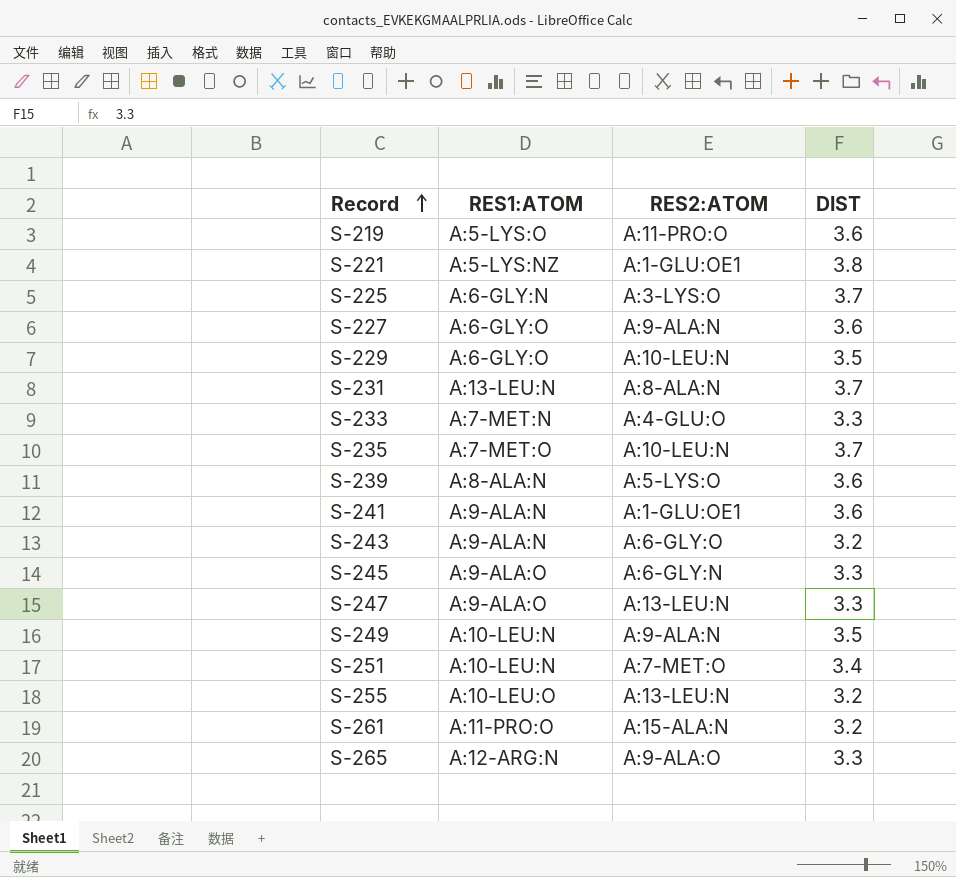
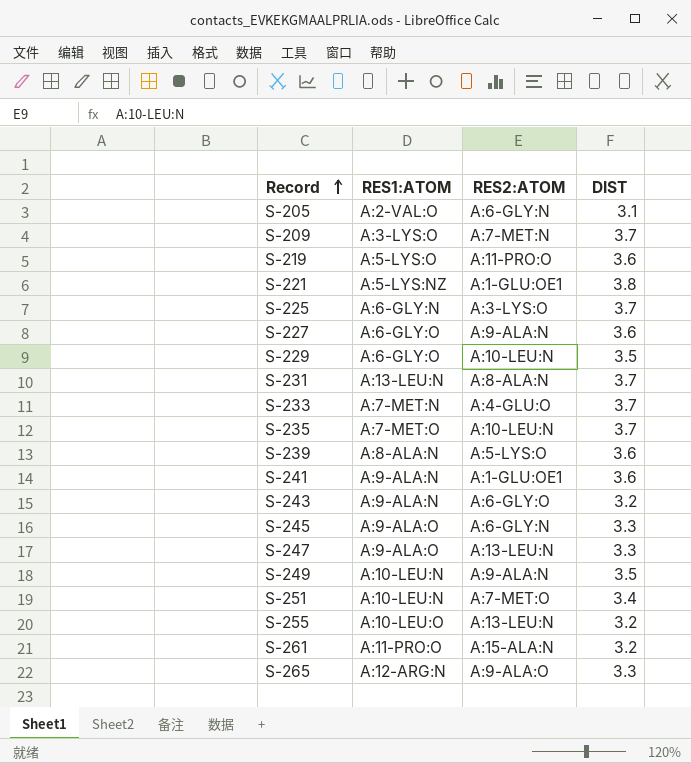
row S-205: none -> A:2-VAL:O | A:6-GLY:N | 3.1
row S-209: none -> A:3-LYS:O | A:7-MET:N | 3.7
S-233 | DIST: 3.3 -> 3.7

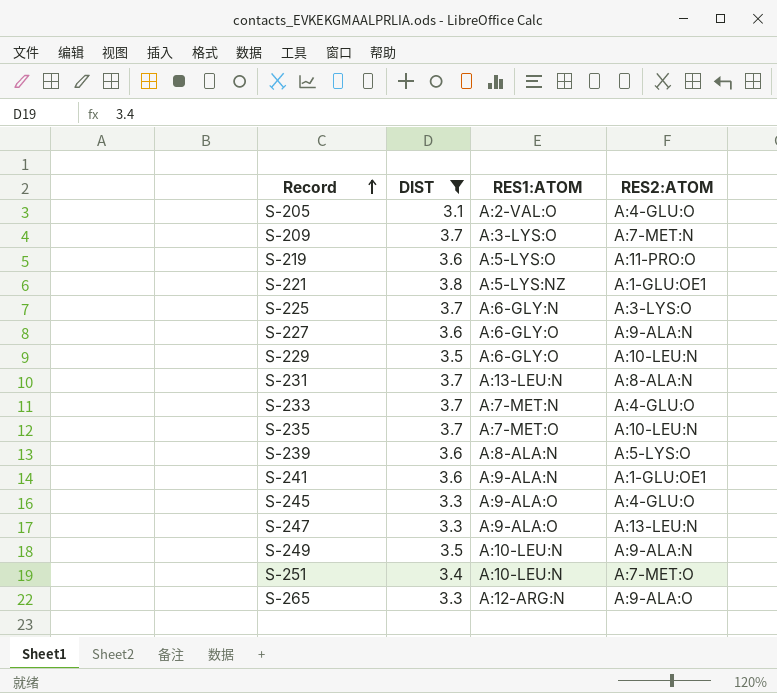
filter: none -> DIST != 3.2
column DIST | position: 4 -> 2
S-205 | RES2:ATOM: A:6-GLY:N -> A:4-GLU:O
S-245 | RES2:ATOM: A:6-GLY:N -> A:4-GLU:O

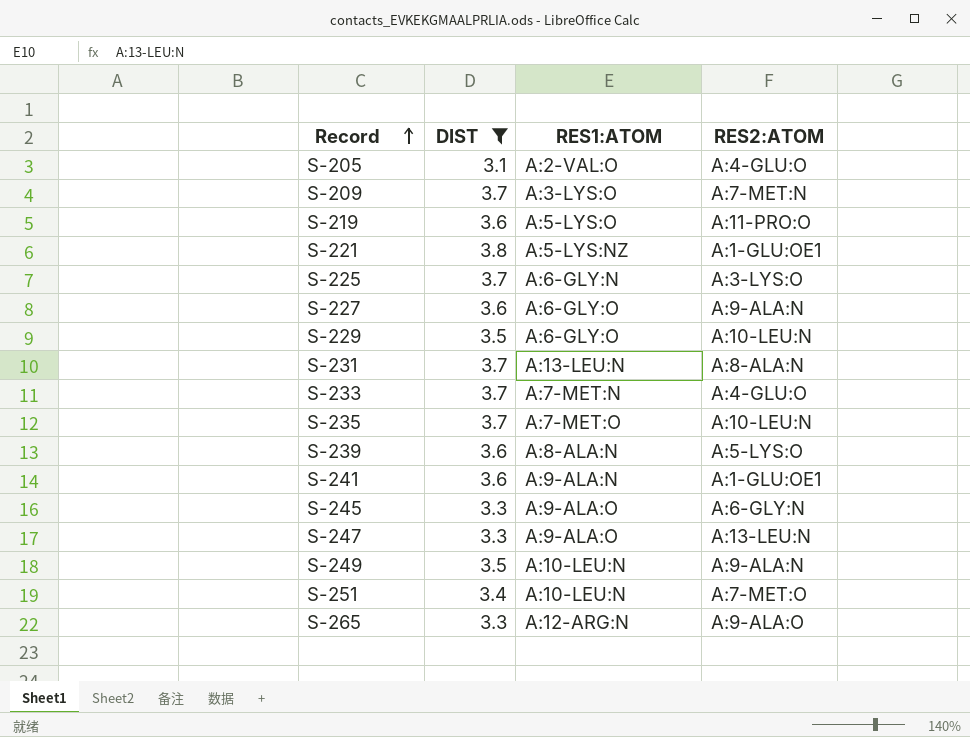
S-245 | RES2:ATOM: A:4-GLU:O -> A:6-GLY:N

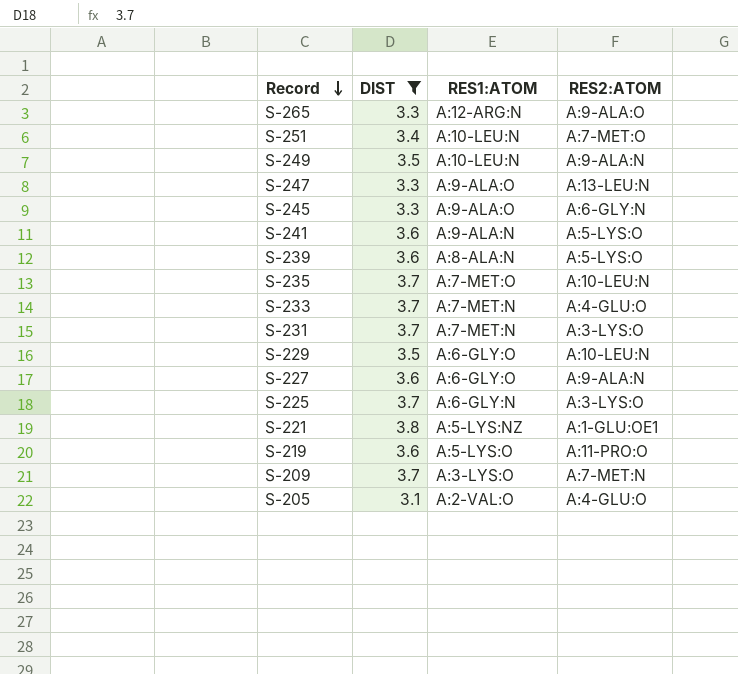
row order: Record ascending -> Record descending
S-241 | RES2:ATOM: A:1-GLU:OE1 -> A:5-LYS:O
S-231 | RES1:ATOM: A:13-LEU:N -> A:7-MET:N
S-231 | RES2:ATOM: A:8-ALA:N -> A:3-LYS:O

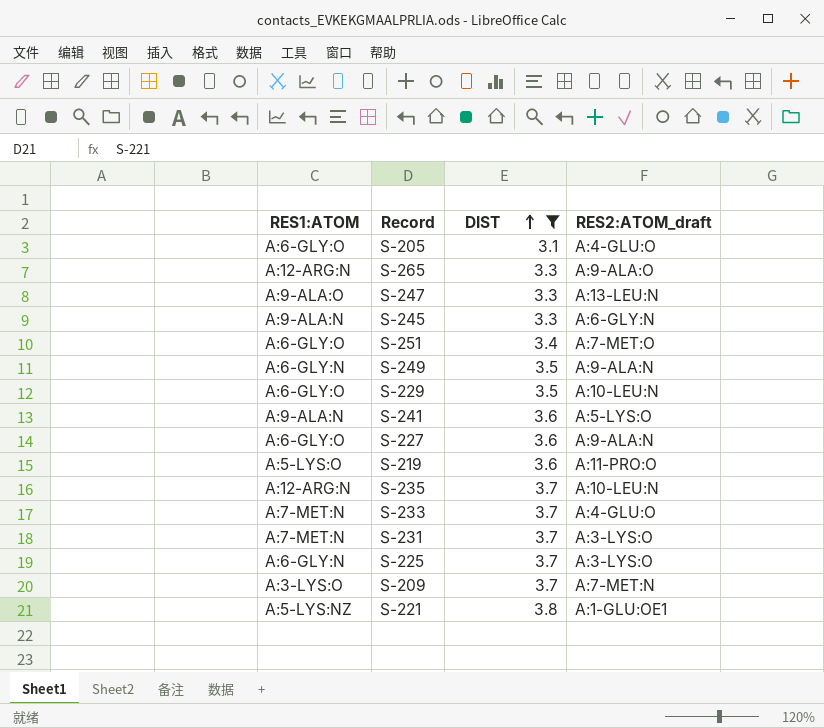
row order: Record descending -> DIST ascending
column RES1:ATOM | position: 3 -> 1
column name: RES2:ATOM -> RES2:ATOM_draft
row S-239: 3.6 | A:8-ALA:N | A:5-LYS:O -> none
S-205 | RES1:ATOM: A:2-VAL:O -> A:6-GLY:O
S-245 | RES1:ATOM: A:9-ALA:O -> A:9-ALA:N
S-251 | RES1:ATOM: A:10-LEU:N -> A:6-GLY:O
S-249 | RES1:ATOM: A:10-LEU:N -> A:6-GLY:N
S-235 | RES1:ATOM: A:7-MET:O -> A:12-ARG:N

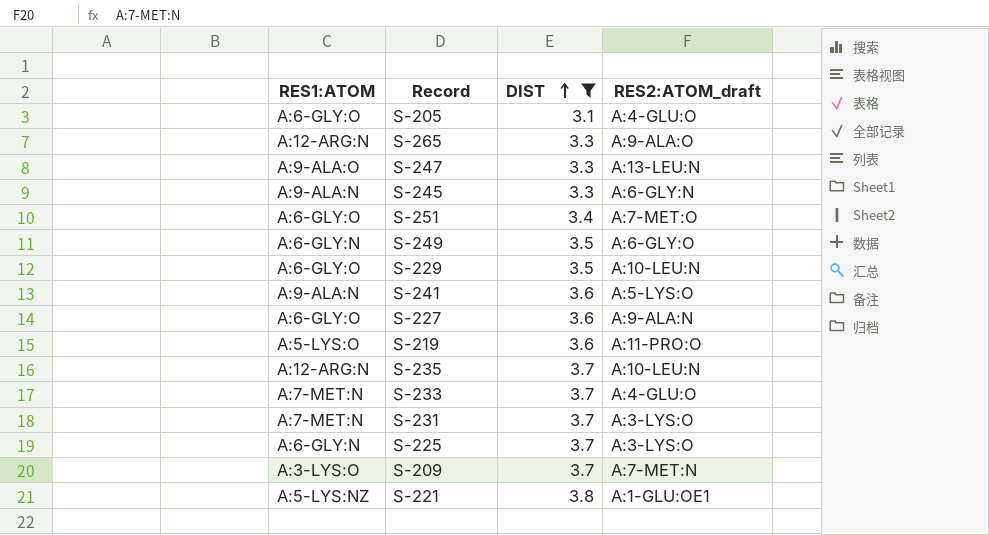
S-249 | RES2:ATOM_draft: A:9-ALA:N -> A:6-GLY:O

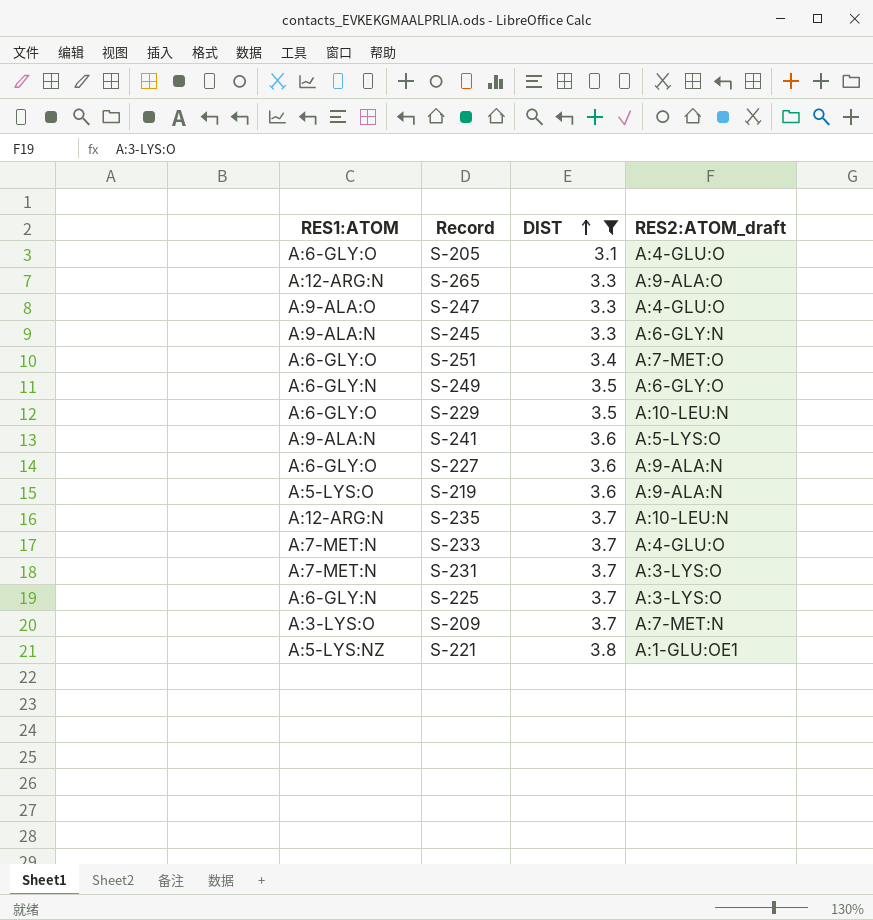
S-247 | RES2:ATOM_draft: A:13-LEU:N -> A:4-GLU:O
S-219 | RES2:ATOM_draft: A:11-PRO:O -> A:9-ALA:N

